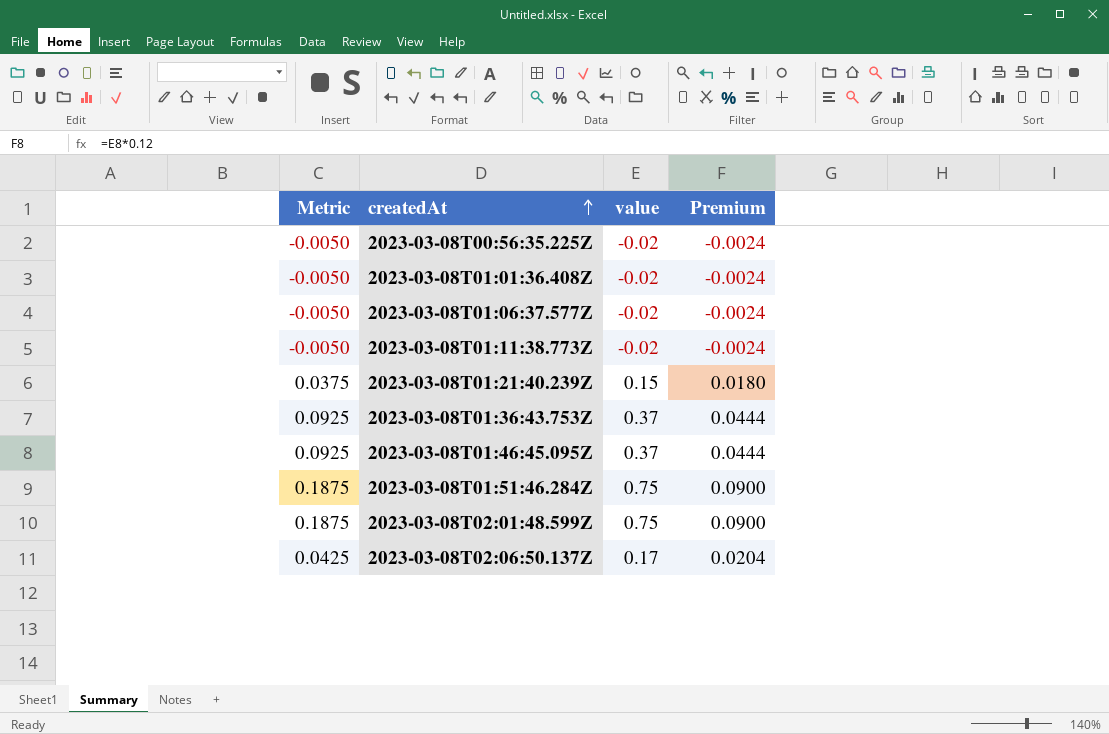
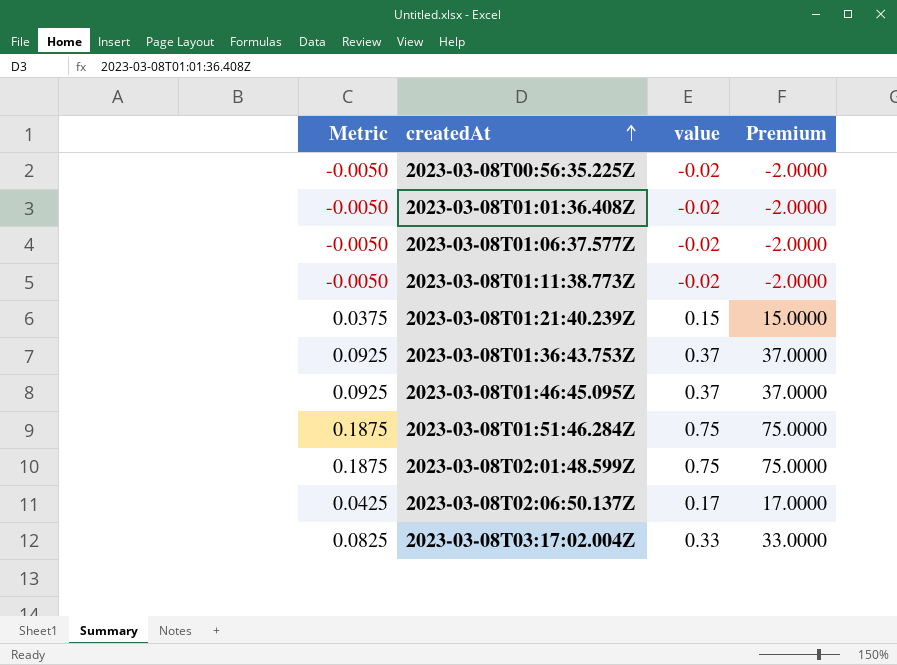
column Premium | formula: [value] * 0.12 -> [value] * 100
row 2023-03-08T03:17:02.004Z: none -> 0.0825 | 0.33 | 33.0000

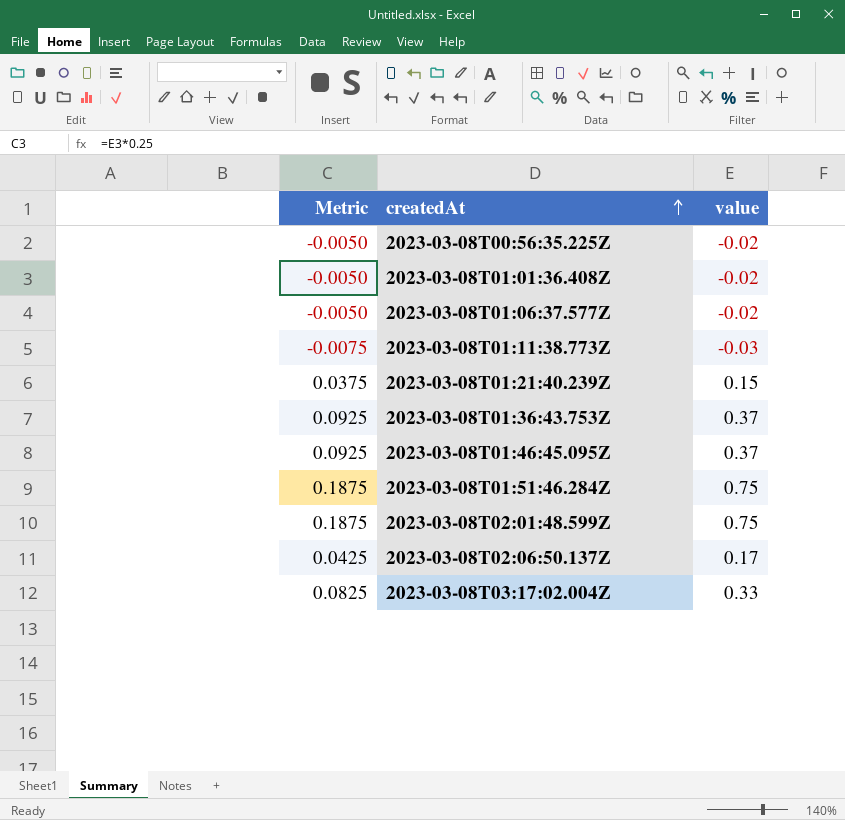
column Premium | formula: [value] * 100 -> none
2023-03-08T01:11:38.773Z | Metric: -0.0050 -> -0.0075
2023-03-08T01:11:38.773Z | value: -0.02 -> -0.03

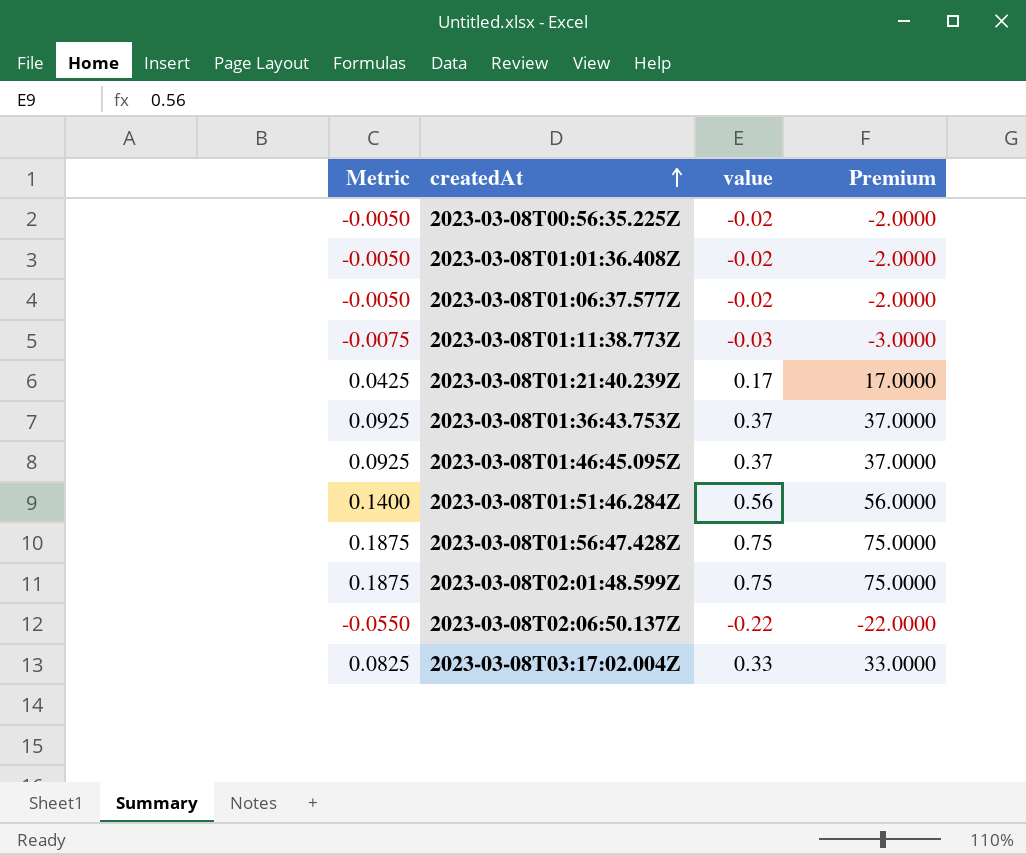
column Premium | formula: none -> [value] * 100
2023-03-08T01:21:40.239Z | Metric: 0.0375 -> 0.0425
2023-03-08T01:21:40.239Z | value: 0.15 -> 0.17
2023-03-08T01:51:46.284Z | Metric: 0.1875 -> 0.1400
2023-03-08T01:51:46.284Z | value: 0.75 -> 0.56
row 2023-03-08T01:56:47.428Z: none -> 0.1875 | 0.75 | 75.0000
2023-03-08T02:06:50.137Z | Metric: 0.0425 -> -0.0550
2023-03-08T02:06:50.137Z | value: 0.17 -> -0.22

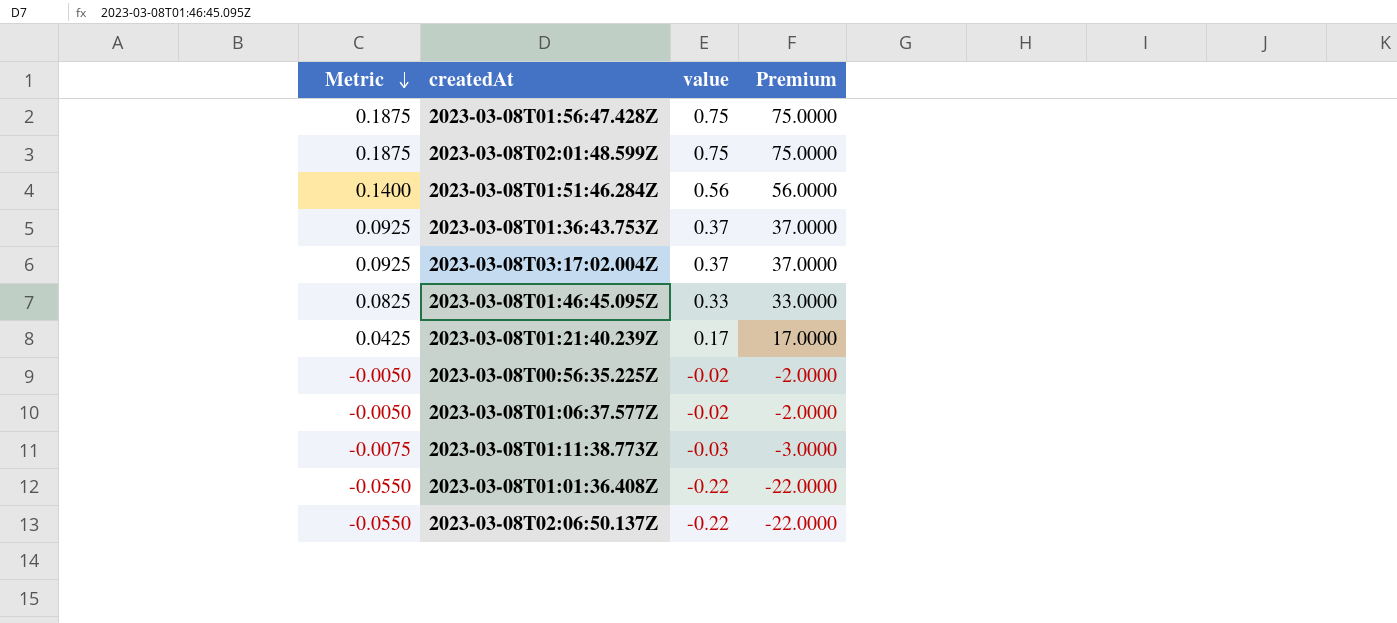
row order: createdAt ascending -> Metric descending
2023-03-08T03:17:02.004Z | Metric: 0.0825 -> 0.0925
2023-03-08T03:17:02.004Z | value: 0.33 -> 0.37
2023-03-08T03:17:02.004Z | Premium: 33.0000 -> 37.0000
2023-03-08T01:46:45.095Z | Metric: 0.0925 -> 0.0825
2023-03-08T01:46:45.095Z | value: 0.37 -> 0.33
2023-03-08T01:46:45.095Z | Premium: 37.0000 -> 33.0000
2023-03-08T01:01:36.408Z | Metric: -0.0050 -> -0.0550
2023-03-08T01:01:36.408Z | value: -0.02 -> -0.22
2023-03-08T01:01:36.408Z | Premium: -2.0000 -> -22.0000

